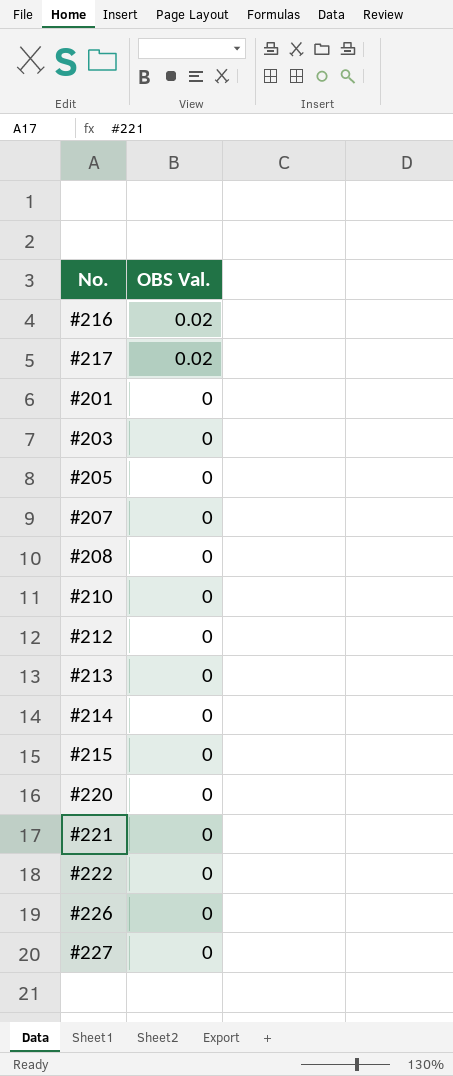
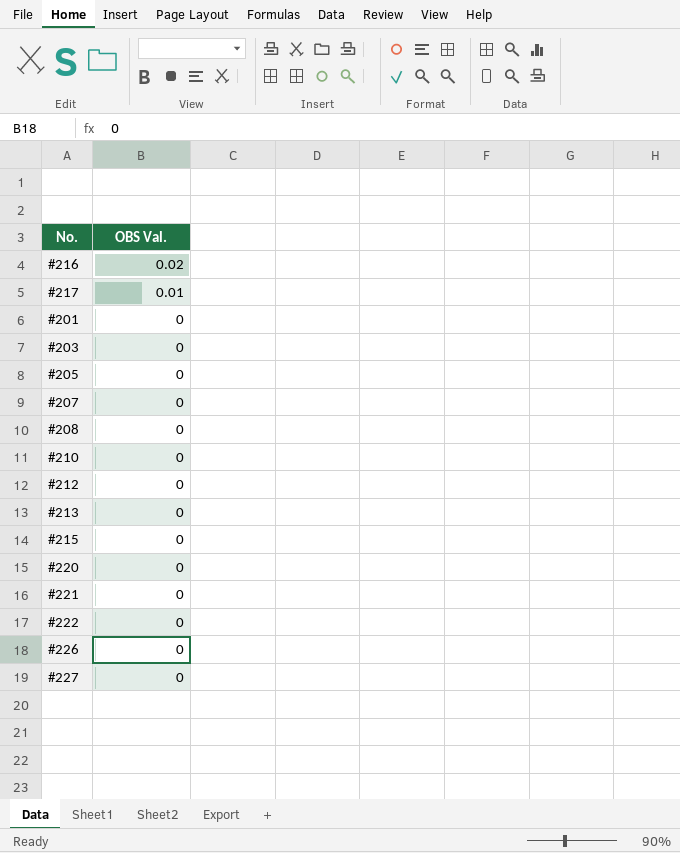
row #214: 0 -> none
#217 | OBS Val.: 0.02 -> 0.01

